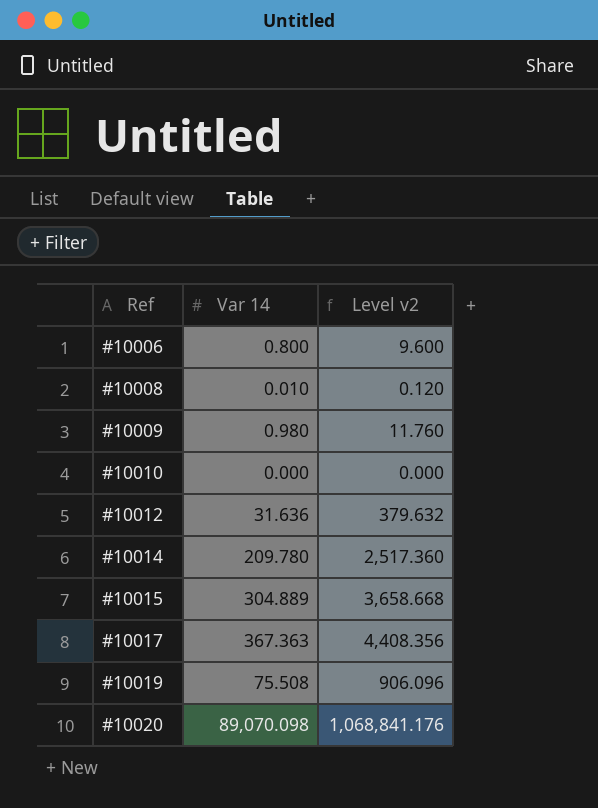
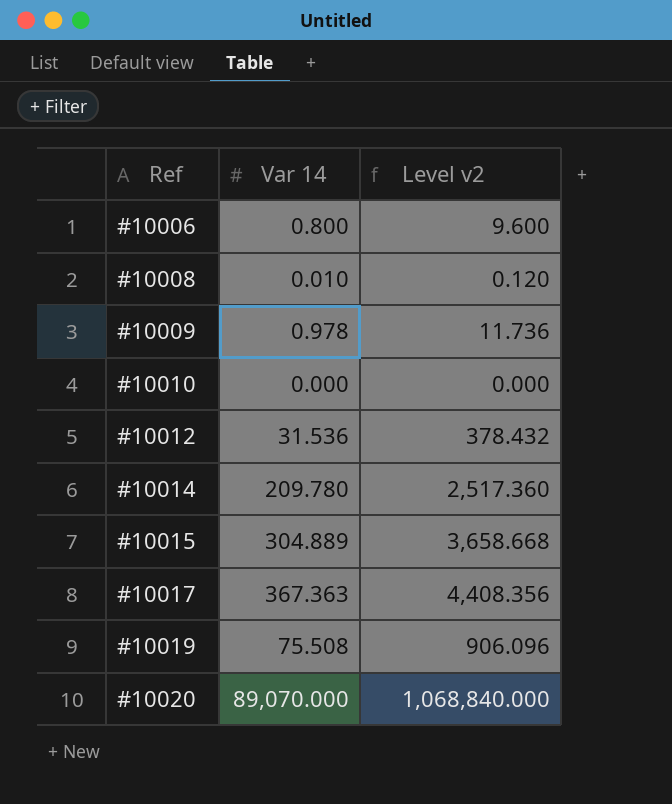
#10009 | Var 14: 0.980 -> 0.978
#10009 | Level v2: 11.760 -> 11.736
#10012 | Var 14: 31.636 -> 31.536
#10012 | Level v2: 379.632 -> 378.432
#10020 | Var 14: 89,070.098 -> 89,070.000
#10020 | Level v2: 1,068,841.176 -> 1,068,840.000

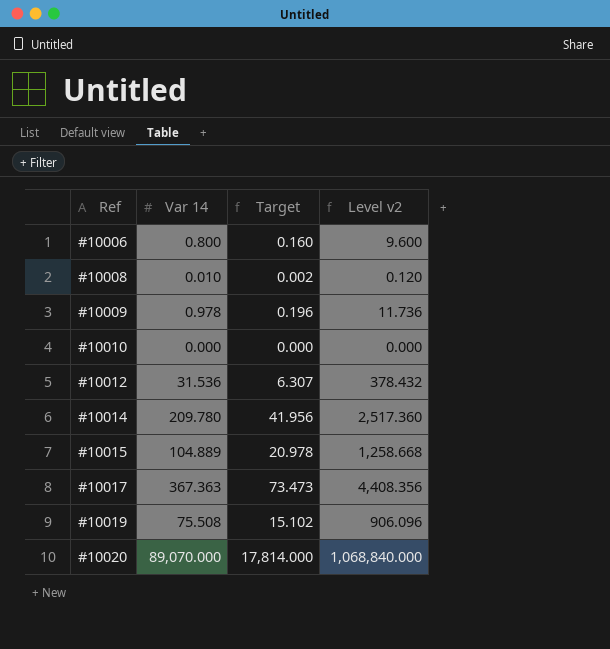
column Target | formula: none -> [Var 14] * 0.2
#10015 | Var 14: 304.889 -> 104.889
#10015 | Level v2: 3,658.668 -> 1,258.668

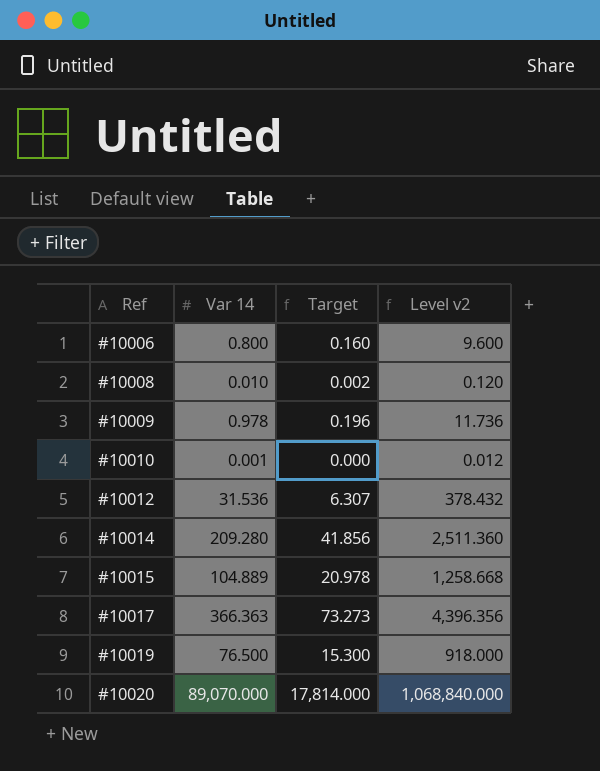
#10010 | Var 14: 0.000 -> 0.001
#10010 | Level v2: 0.000 -> 0.012
#10014 | Var 14: 209.780 -> 209.280
#10014 | Target: 41.956 -> 41.856
#10014 | Level v2: 2,517.360 -> 2,511.360
#10017 | Var 14: 367.363 -> 366.363
#10017 | Target: 73.473 -> 73.273
#10017 | Level v2: 4,408.356 -> 4,396.356
#10019 | Var 14: 75.508 -> 76.500
#10019 | Target: 15.102 -> 15.300
#10019 | Level v2: 906.096 -> 918.000

